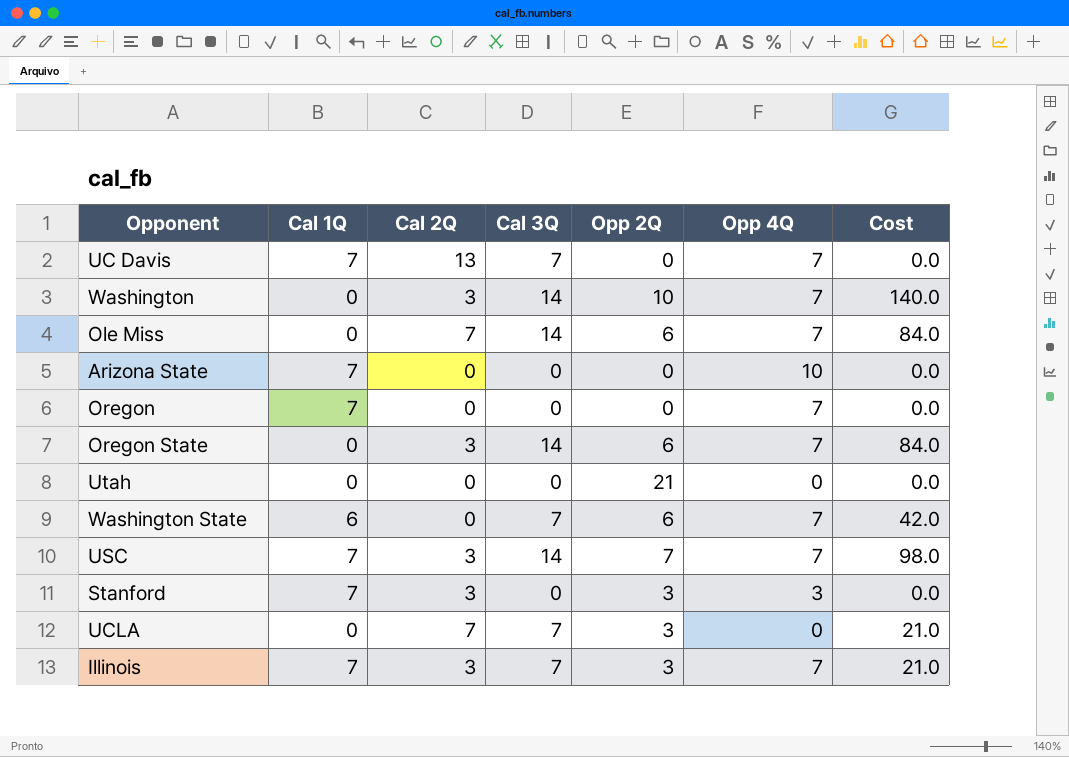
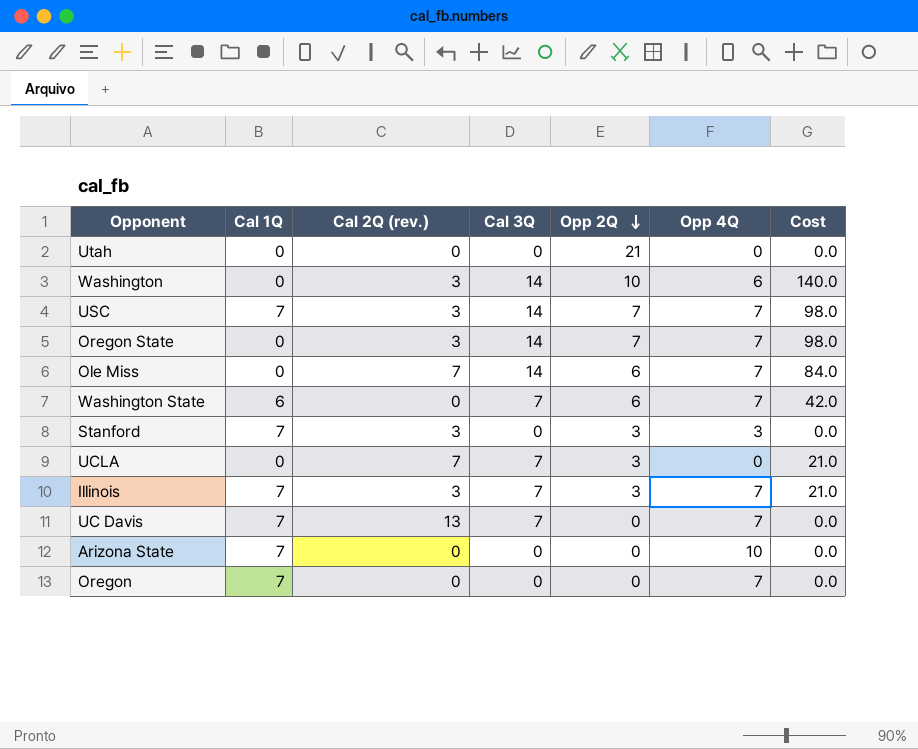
row order: none -> Opp 2Q descending
column name: Cal 2Q -> Cal 2Q (rev.)
Washington | Opp 4Q: 7 -> 6
Oregon State | Opp 2Q: 6 -> 7
Oregon State | Cost: 84.0 -> 98.0

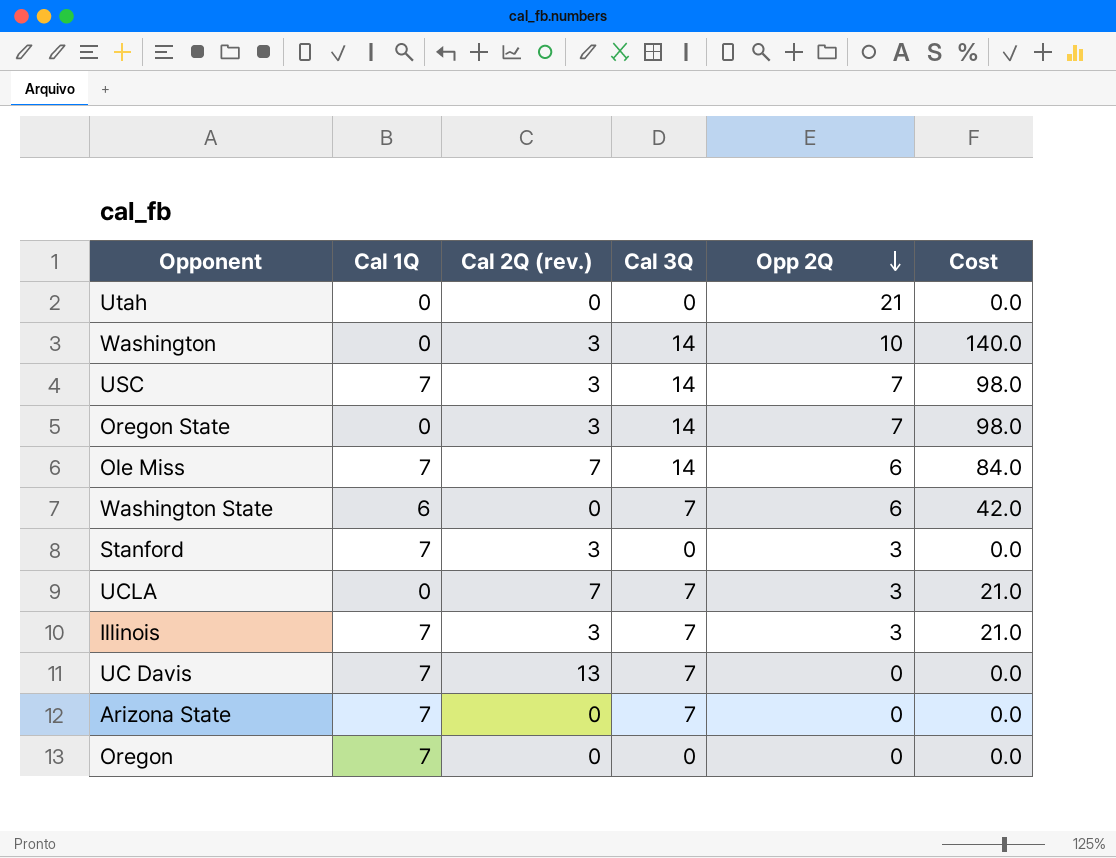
column Opp 4Q | position: 6 -> none
Ole Miss | Cal 1Q: 0 -> 7
Arizona State | Cal 3Q: 0 -> 7

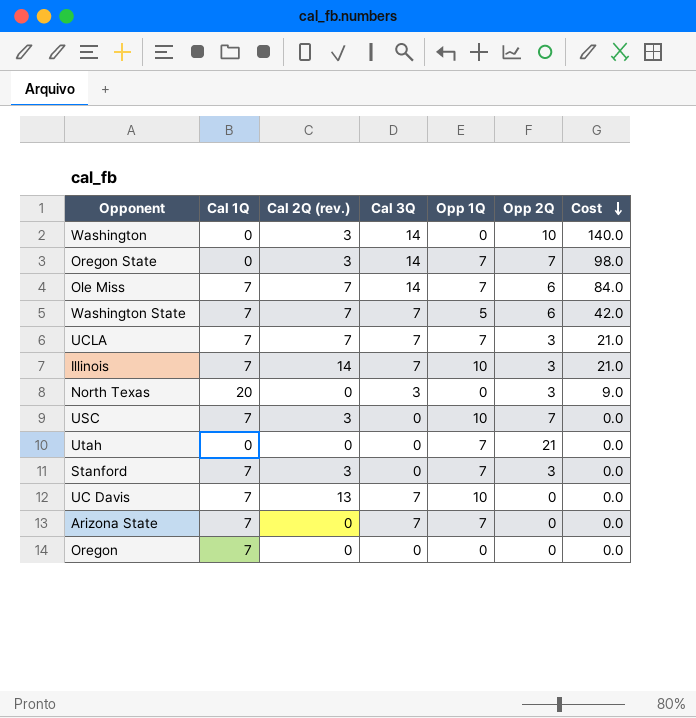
row order: Opp 2Q descending -> Cost descending
column Opp 1Q | position: none -> 5
Washington State | Cal 1Q: 6 -> 7
Washington State | Cal 2Q (rev.): 0 -> 7
UCLA | Cal 1Q: 0 -> 7
Illinois | Cal 2Q (rev.): 3 -> 14
row North Texas: none -> 20 | 0 | 3 | 0 | 3 | 9.0
USC | Cal 3Q: 14 -> 0
USC | Cost: 98.0 -> 0.0

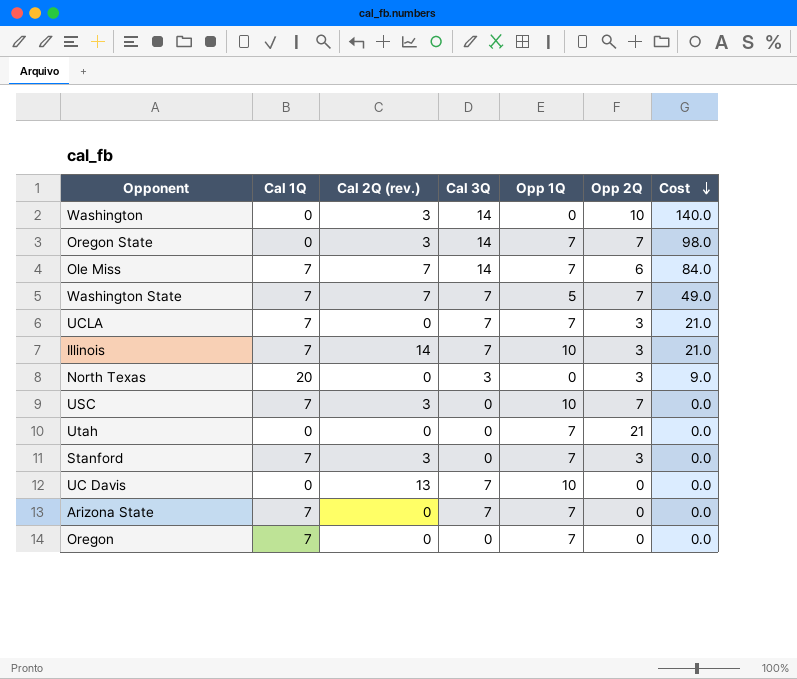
Washington State | Opp 2Q: 6 -> 7
Washington State | Cost: 42.0 -> 49.0
UCLA | Cal 2Q (rev.): 7 -> 0
UC Davis | Cal 1Q: 7 -> 0
Oregon | Opp 1Q: 0 -> 7

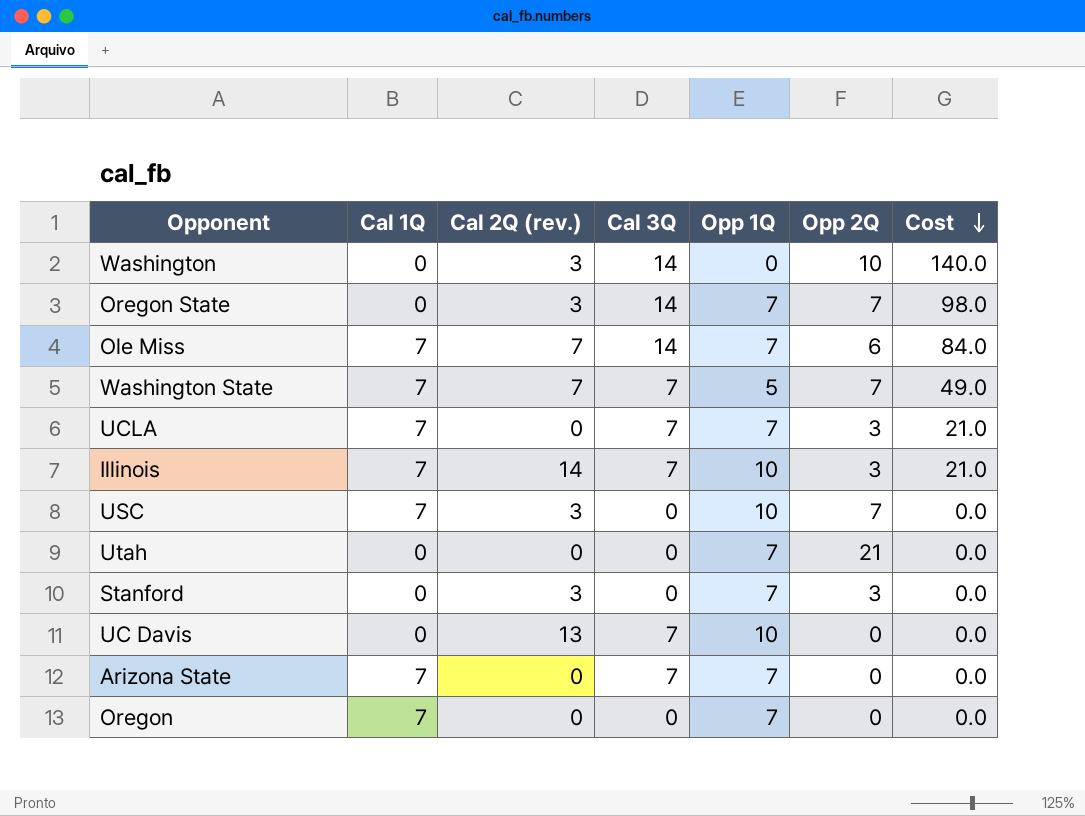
row North Texas: 20 | 0 | 3 | 0 | 3 | 9.0 -> none
Stanford | Cal 1Q: 7 -> 0

